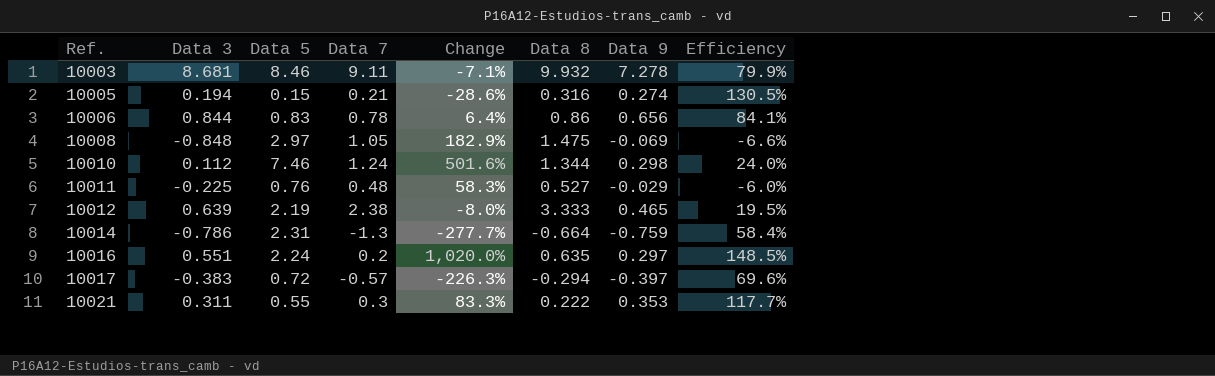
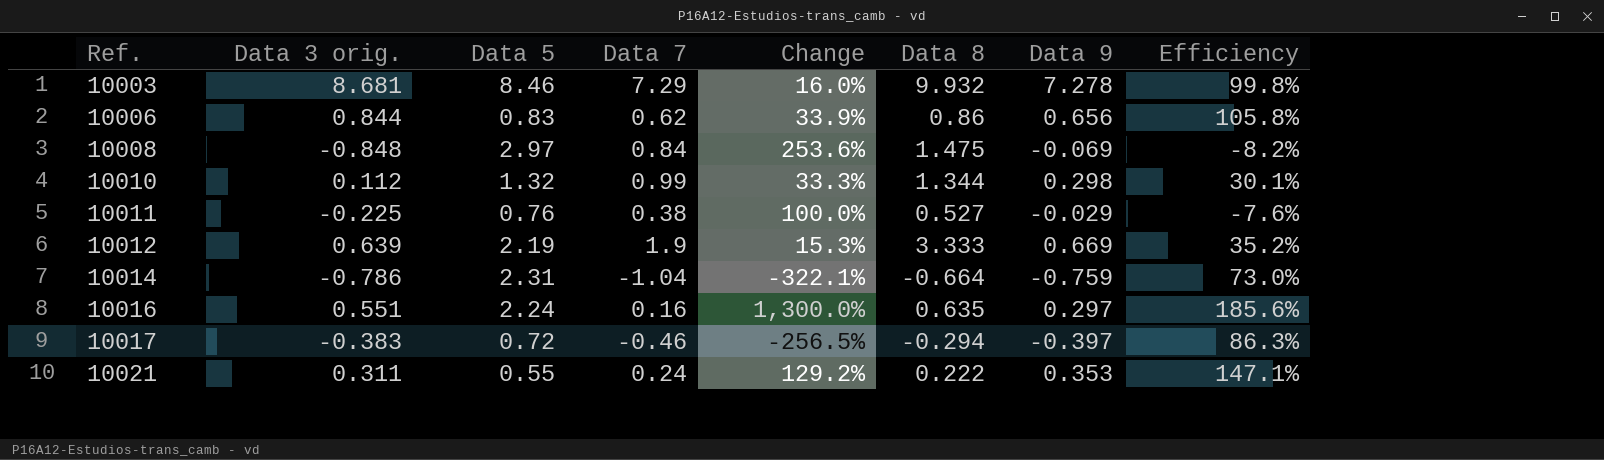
column name: Data 3 -> Data 3 orig.
row 10005: 0.194 | 0.15 | 0.21 | -28.6% | 0.316 | 0.274 | 130.5% -> none
10003 | Data 7: 9.11 -> 7.29
10003 | Change: -7.1% -> 16.0%
10003 | Efficiency: 79.9% -> 99.8%
10006 | Data 7: 0.78 -> 0.62
10006 | Change: 6.4% -> 33.9%
10006 | Efficiency: 84.1% -> 105.8%
10008 | Data 7: 1.05 -> 0.84
10008 | Change: 182.9% -> 253.6%
10008 | Efficiency: -6.6% -> -8.2%
10010 | Data 5: 7.46 -> 1.32
10010 | Data 7: 1.24 -> 0.99
10010 | Change: 501.6% -> 33.3%
10010 | Efficiency: 24.0% -> 30.1%
10011 | Data 7: 0.48 -> 0.38
10011 | Change: 58.3% -> 100.0%
10011 | Efficiency: -6.0% -> -7.6%
10012 | Data 7: 2.38 -> 1.9
10012 | Change: -8.0% -> 15.3%
10012 | Data 9: 0.465 -> 0.669
10012 | Efficiency: 19.5% -> 35.2%
10014 | Data 7: -1.3 -> -1.04
10014 | Change: -277.7% -> -322.1%
10014 | Efficiency: 58.4% -> 73.0%
10016 | Data 7: 0.2 -> 0.16
10016 | Change: 1,020.0% -> 1,300.0%
10016 | Efficiency: 148.5% -> 185.6%
10017 | Data 7: -0.57 -> -0.46
10017 | Change: -226.3% -> -256.5%
10017 | Efficiency: 69.6% -> 86.3%
10021 | Data 7: 0.3 -> 0.24
10021 | Change: 83.3% -> 129.2%
10021 | Efficiency: 117.7% -> 147.1%

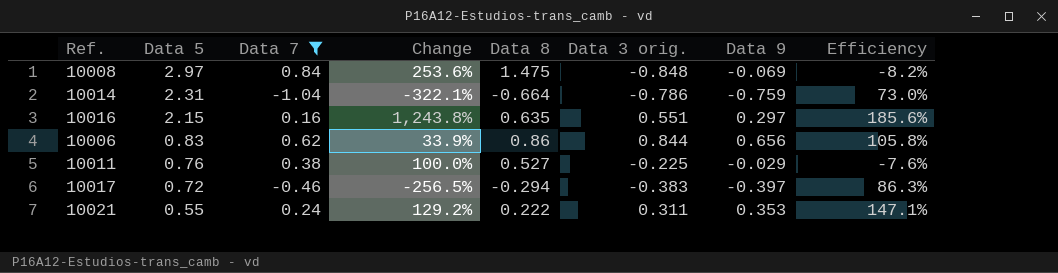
filter: none -> Data 7 <= 0.84
row order: Ref. ascending -> Data 5 descending
column Data 3 orig. | position: 2 -> 6
10016 | Data 5: 2.24 -> 2.15
10016 | Change: 1,300.0% -> 1,243.8%

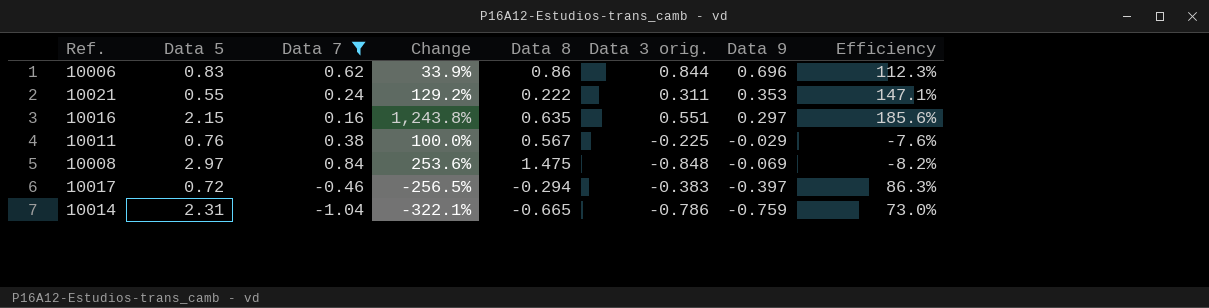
row order: Data 5 descending -> Data 9 descending
10006 | Data 9: 0.656 -> 0.696
10006 | Efficiency: 105.8% -> 112.3%
10011 | Data 8: 0.527 -> 0.567
10014 | Data 8: -0.664 -> -0.665

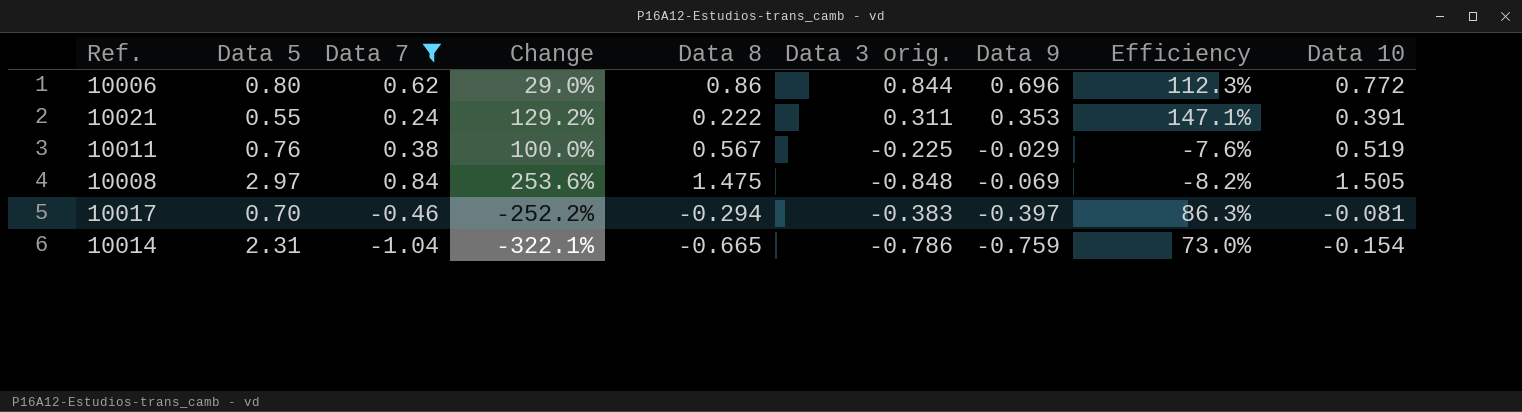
column Data 10 | position: none -> 9
row 10016: 2.15 | 0.16 | 1,243.8% | 0.635 | 0.551 | 0.297 | 185.6% -> none
10006 | Data 5: 0.83 -> 0.80
10006 | Change: 33.9% -> 29.0%
10017 | Data 5: 0.72 -> 0.70
10017 | Change: -256.5% -> -252.2%

